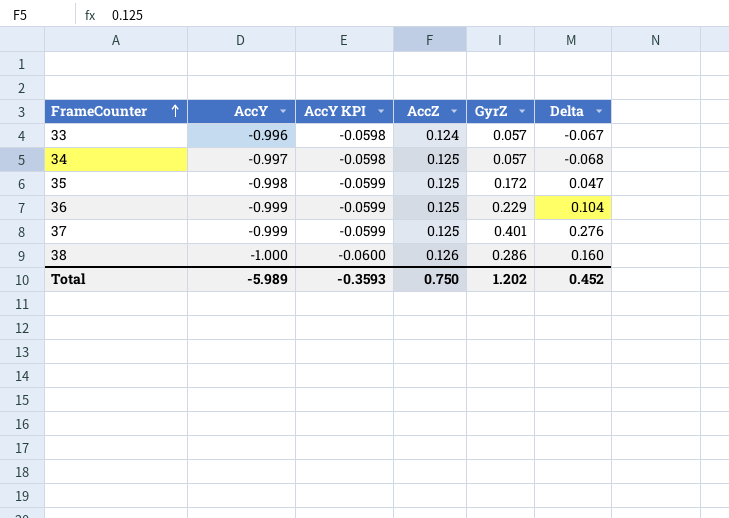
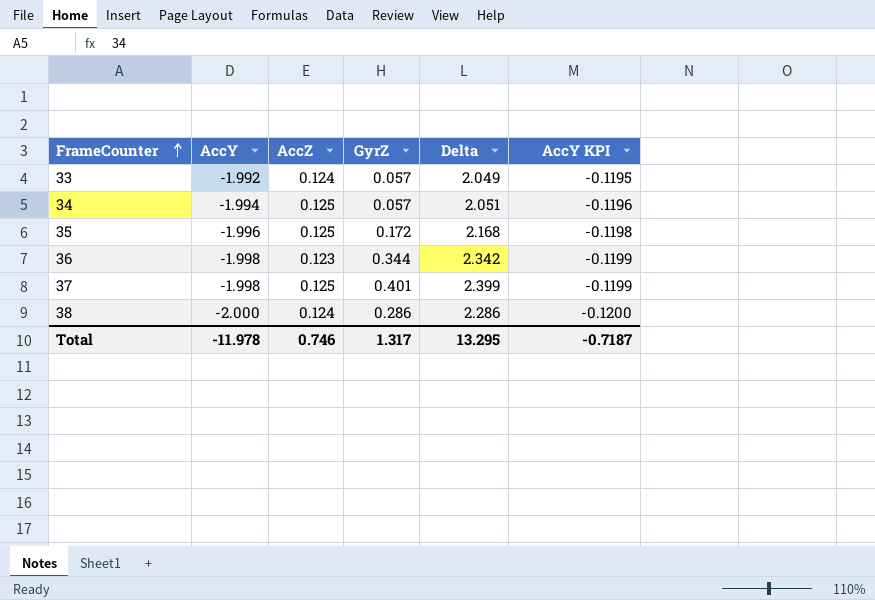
column Delta | formula: [GyrZ] - [AccZ] -> [GyrZ] - [AccY]
column AccY KPI | position: 3 -> 6
33 | AccY: -0.996 -> -1.992
33 | AccY KPI: -0.0598 -> -0.1195
34 | AccY: -0.997 -> -1.994
34 | AccY KPI: -0.0598 -> -0.1196
35 | AccY: -0.998 -> -1.996
35 | AccY KPI: -0.0599 -> -0.1198
36 | AccY: -0.999 -> -1.998
36 | AccZ: 0.125 -> 0.123
36 | GyrZ: 0.229 -> 0.344
36 | AccY KPI: -0.0599 -> -0.1199
37 | AccY: -0.999 -> -1.998
37 | AccY KPI: -0.0599 -> -0.1199
38 | AccY: -1.000 -> -2.000
38 | AccZ: 0.126 -> 0.124
38 | AccY KPI: -0.0600 -> -0.1200
Total | AccY: -5.989 -> -11.978
Total | AccZ: 0.750 -> 0.746
Total | GyrZ: 1.202 -> 1.317
Total | Delta: 0.452 -> 13.295
Total | AccY KPI: -0.3593 -> -0.7187

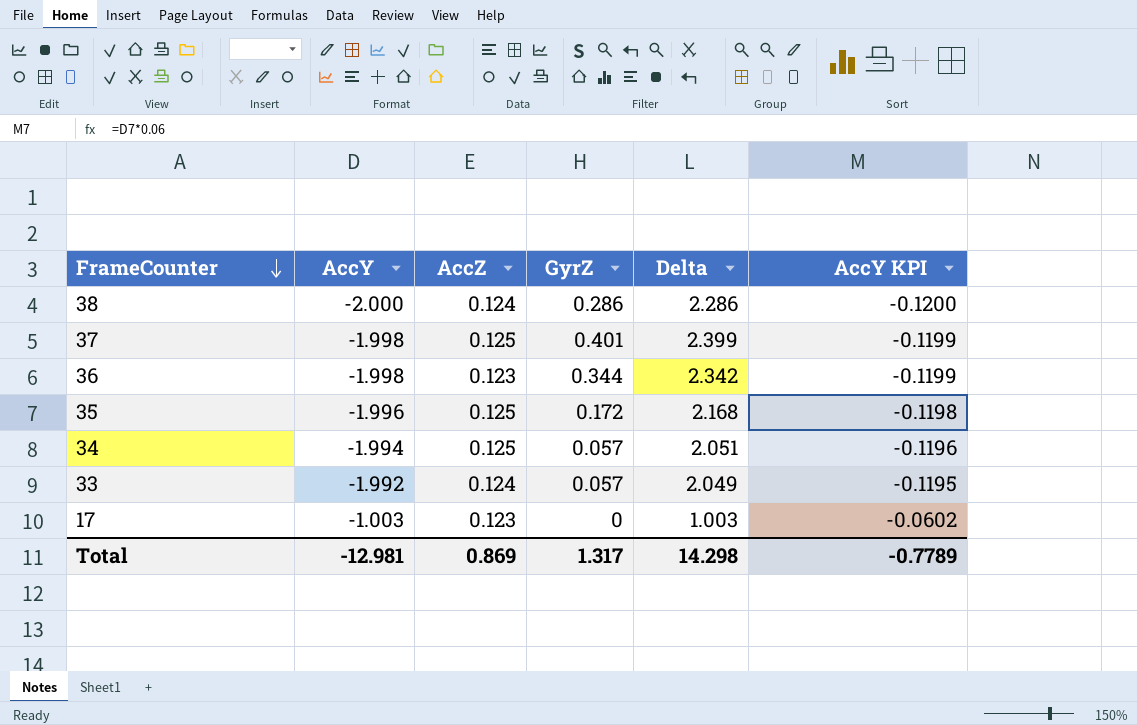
row order: FrameCounter ascending -> FrameCounter descending
row 17: none -> -1.003 | 0.123 | 0 | 1.003 | -0.0602
Total | AccY: -11.978 -> -12.981
Total | AccZ: 0.746 -> 0.869
Total | Delta: 13.295 -> 14.298
Total | AccY KPI: -0.7187 -> -0.7789

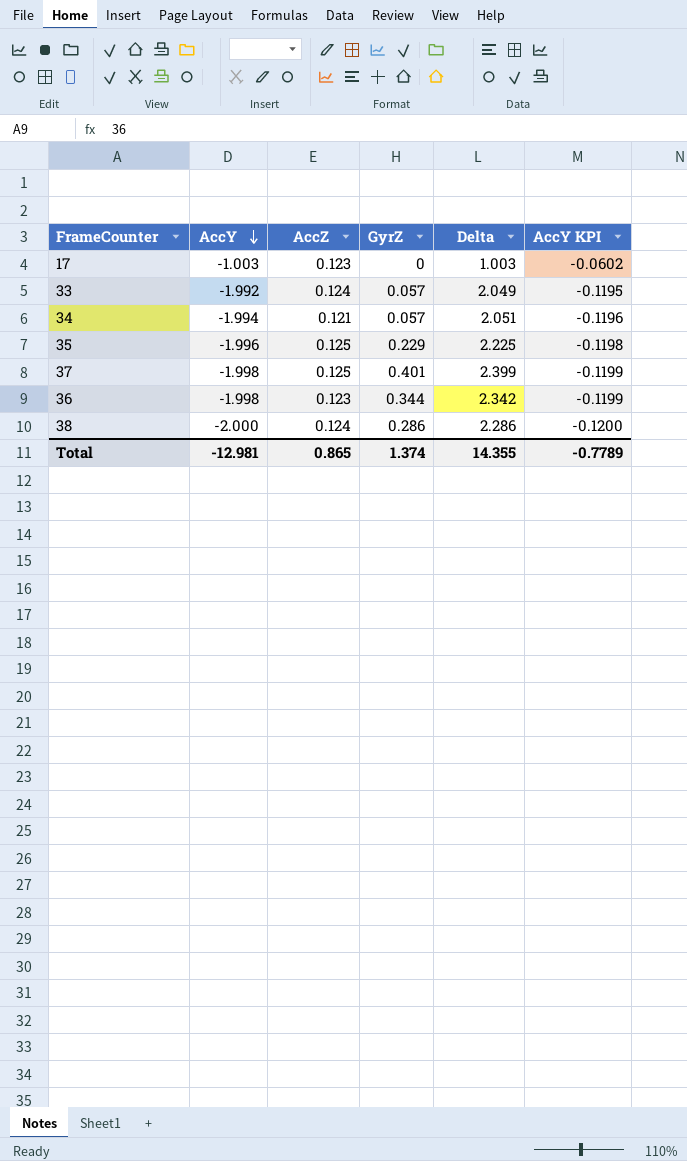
row order: FrameCounter descending -> AccY descending
34 | AccZ: 0.125 -> 0.121
35 | GyrZ: 0.172 -> 0.229
35 | Delta: 2.168 -> 2.225
Total | AccZ: 0.869 -> 0.865
Total | GyrZ: 1.317 -> 1.374
Total | Delta: 14.298 -> 14.355

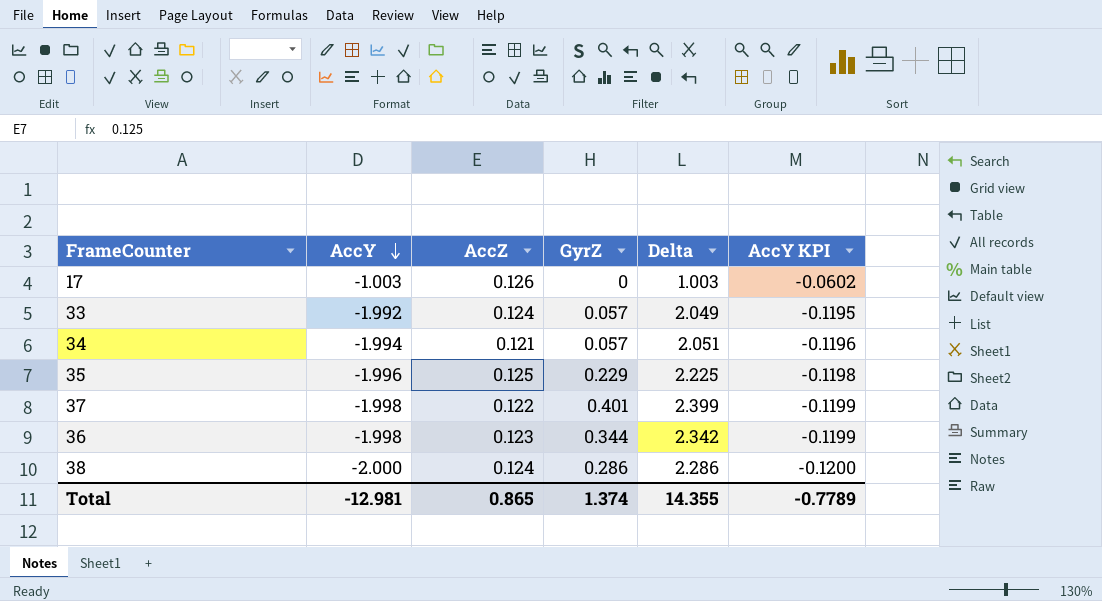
17 | AccZ: 0.123 -> 0.126
37 | AccZ: 0.125 -> 0.122

